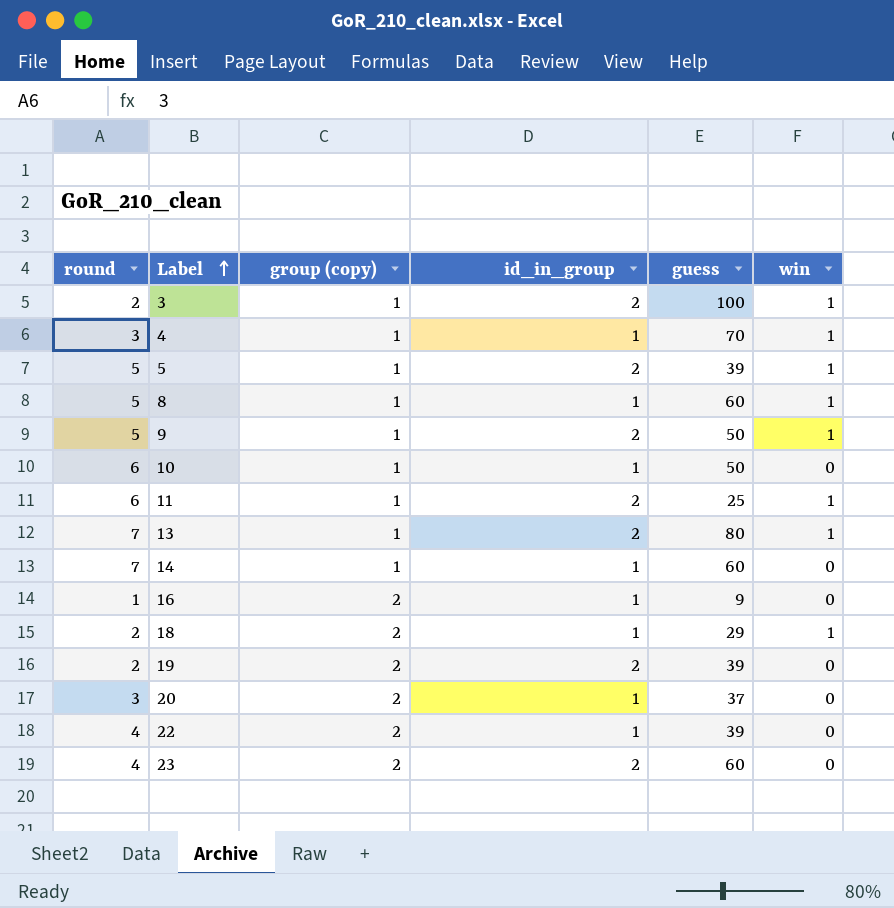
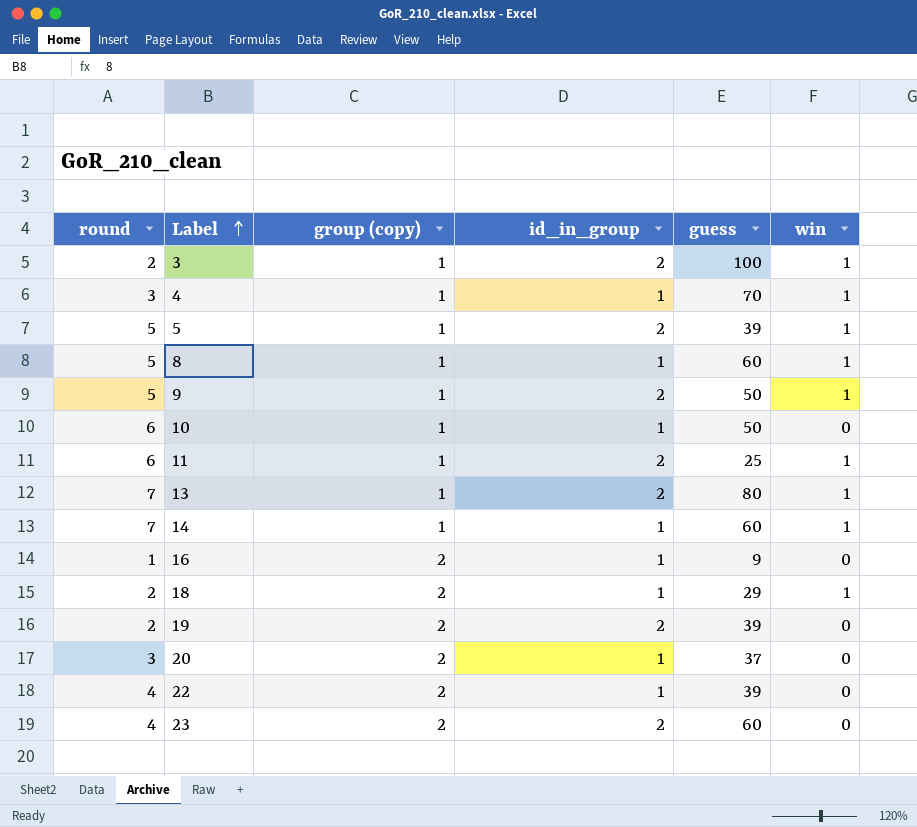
14 | win: 0 -> 1

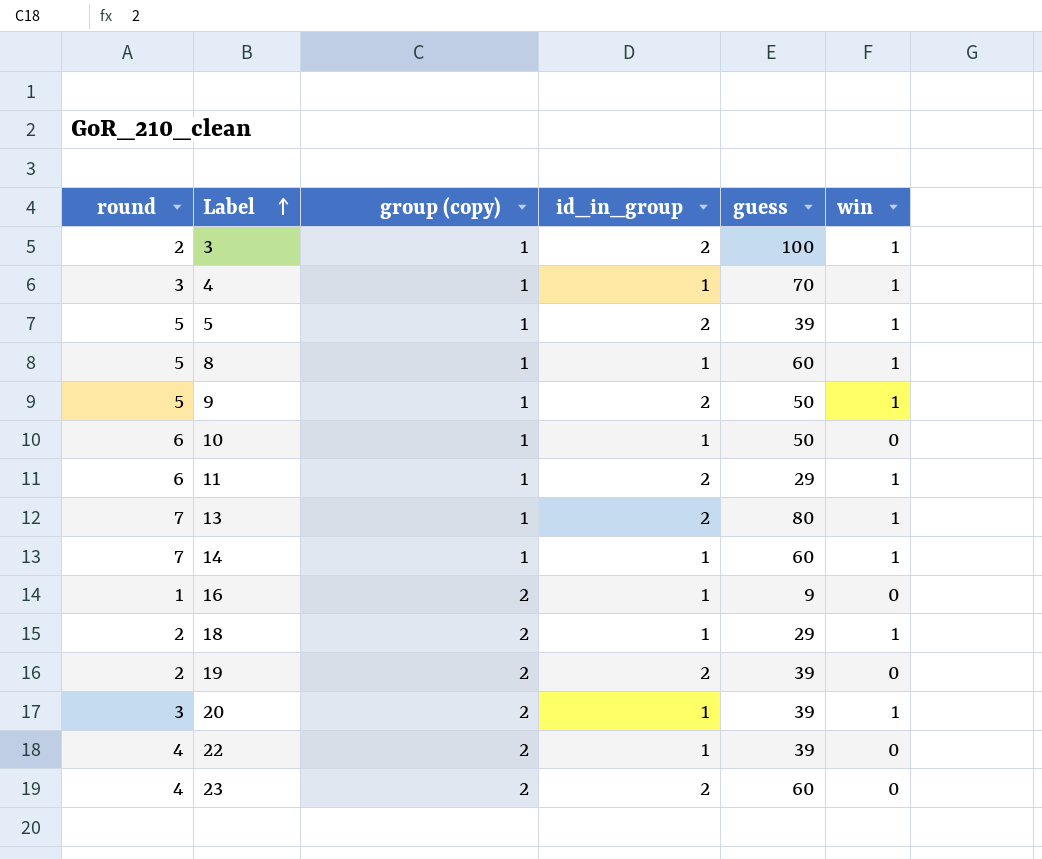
11 | guess: 25 -> 29
20 | guess: 37 -> 39
20 | win: 0 -> 1

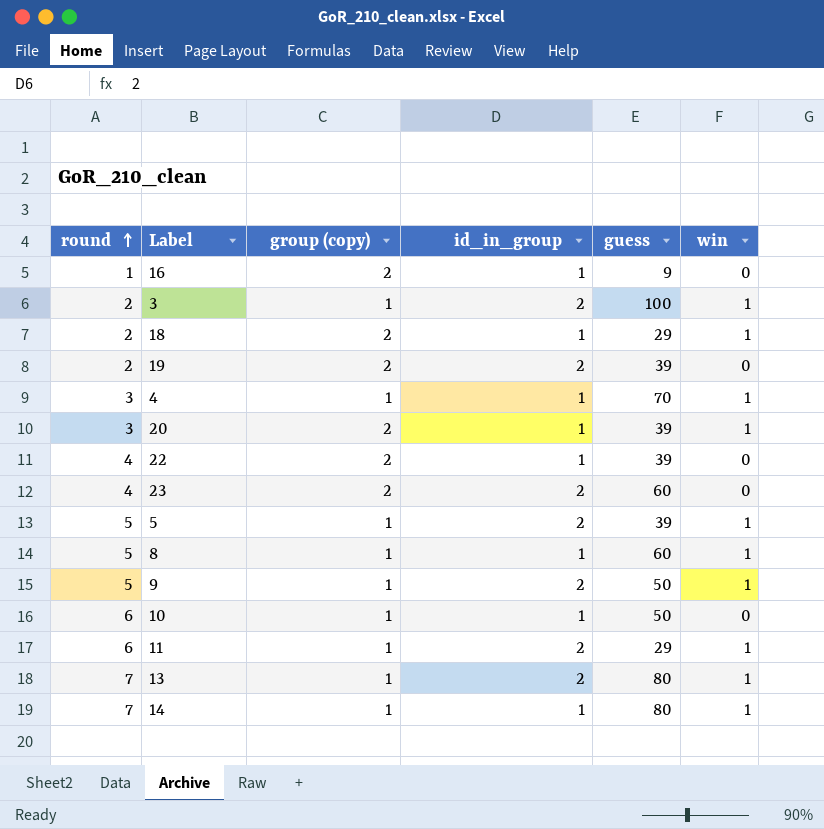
row order: Label ascending -> round ascending
14 | guess: 60 -> 80

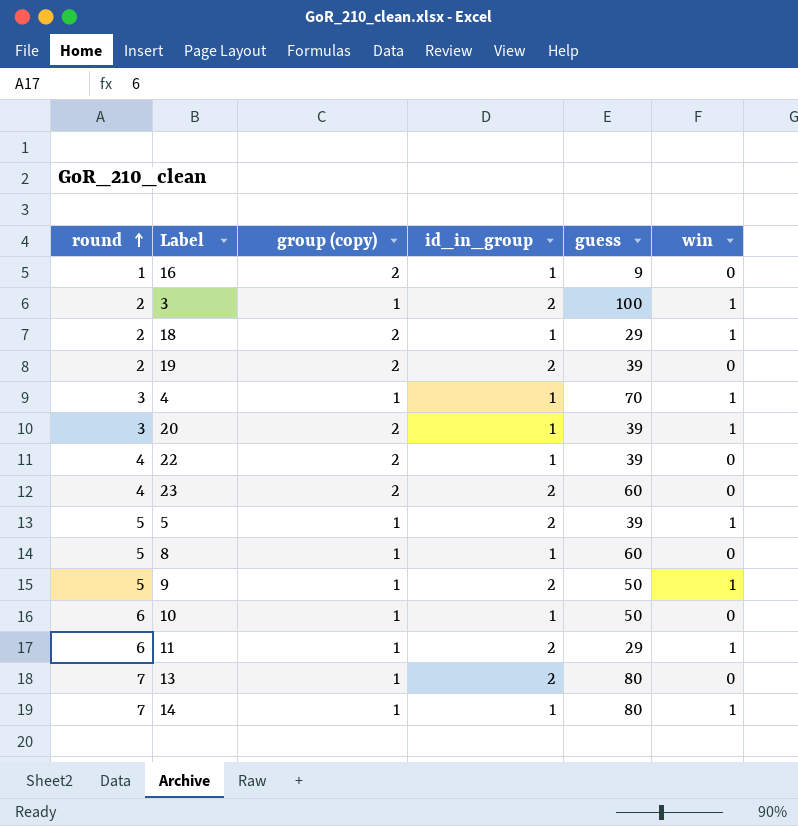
8 | win: 1 -> 0
13 | win: 1 -> 0

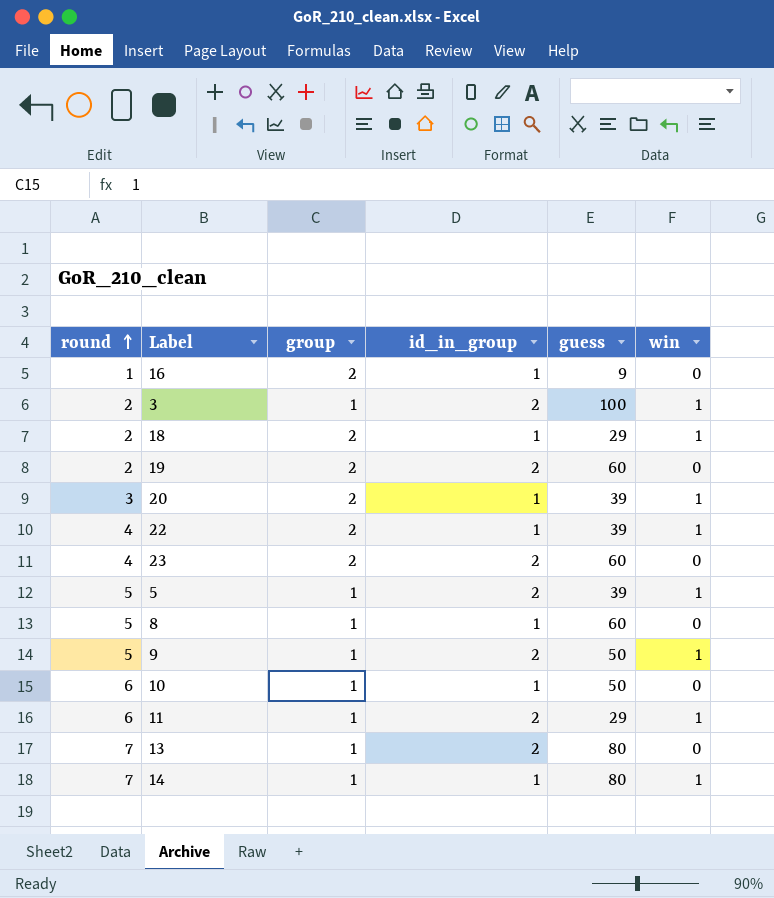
column name: group (copy) -> group
row 4: 3 | 1 | 1 | 70 | 1 -> none
19 | guess: 39 -> 60
22 | win: 0 -> 1

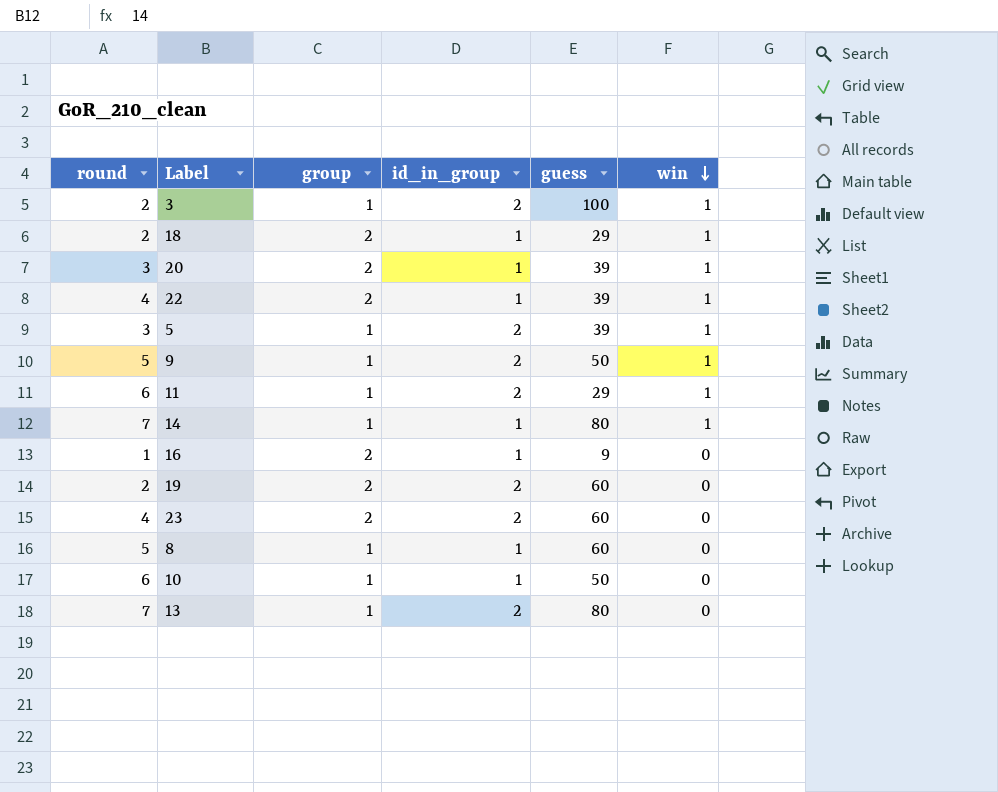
row order: round ascending -> win descending
5 | round: 5 -> 3

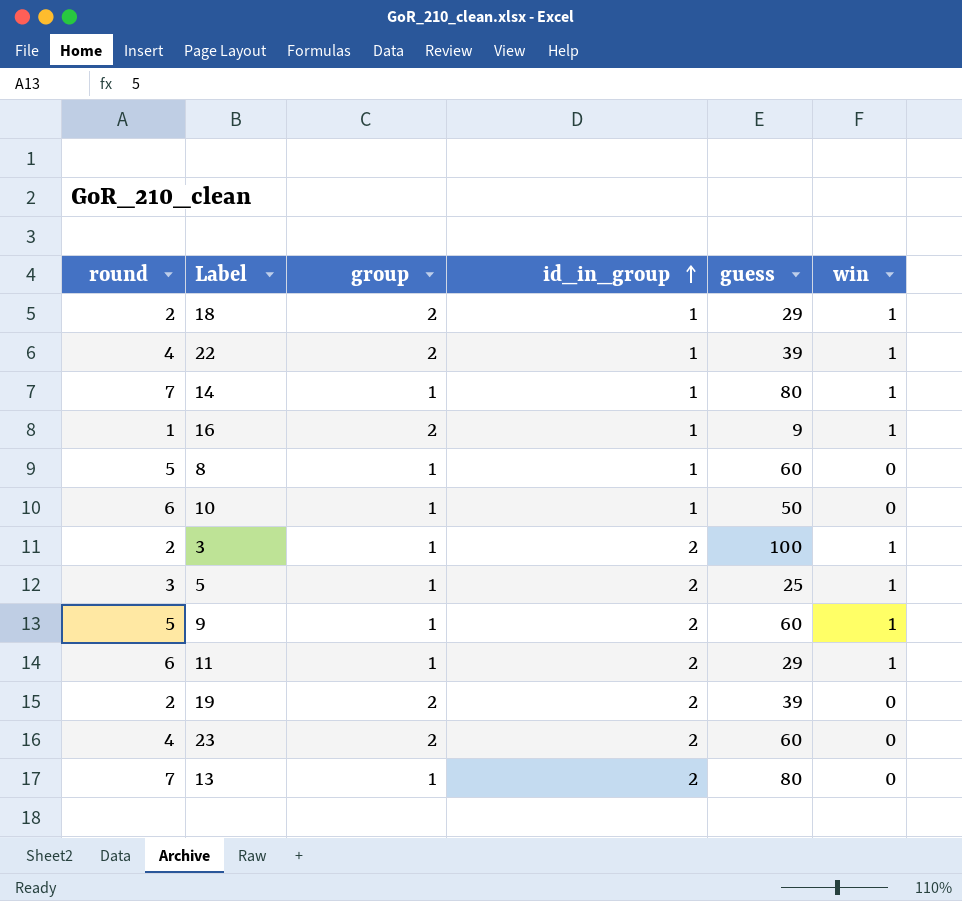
row order: win descending -> id_in_group ascending
row 20: 3 | 2 | 1 | 39 | 1 -> none
16 | win: 0 -> 1
5 | guess: 39 -> 25
9 | guess: 50 -> 60
19 | guess: 60 -> 39

